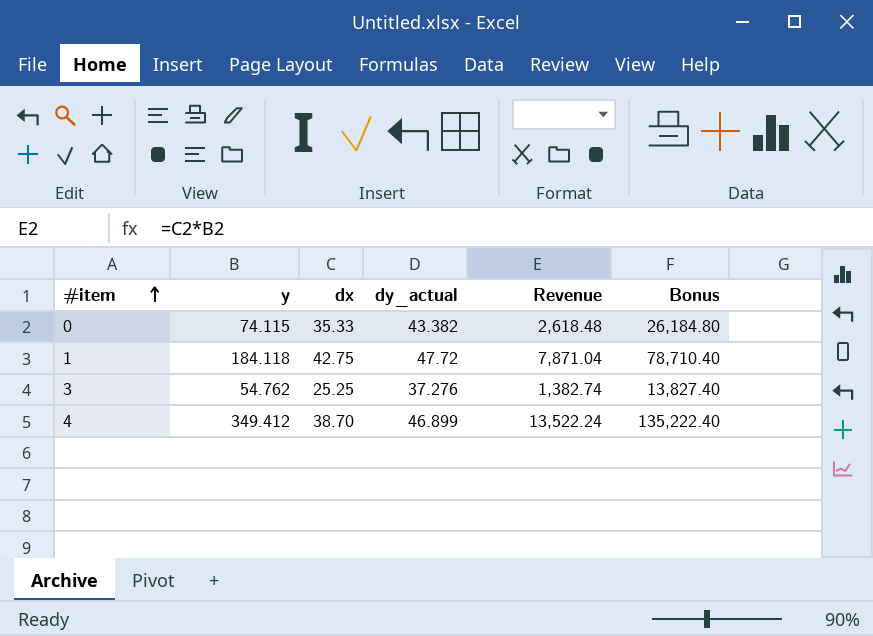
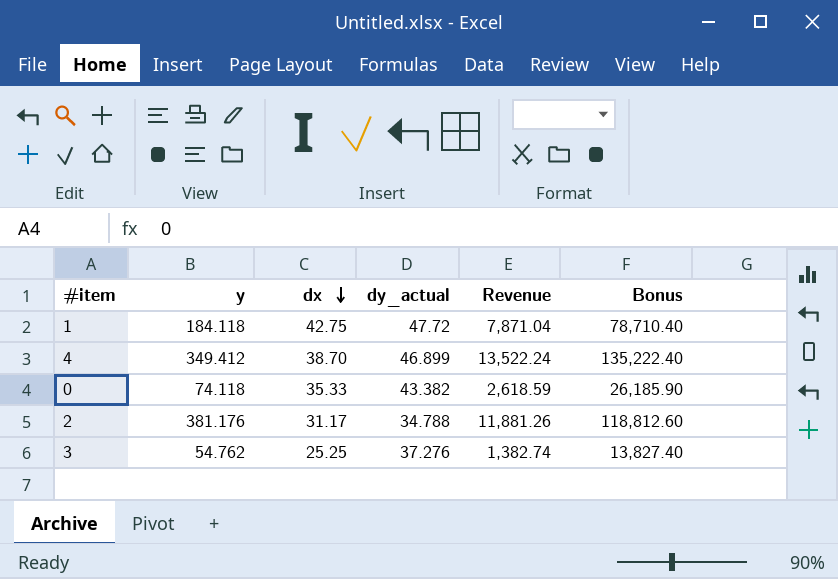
row order: #item ascending -> dx descending
0 | y: 74.115 -> 74.118
0 | Revenue: 2,618.48 -> 2,618.59
0 | Bonus: 26,184.80 -> 26,185.90
row 2: none -> 381.176 | 31.17 | 34.788 | 11,881.26 | 118,812.60

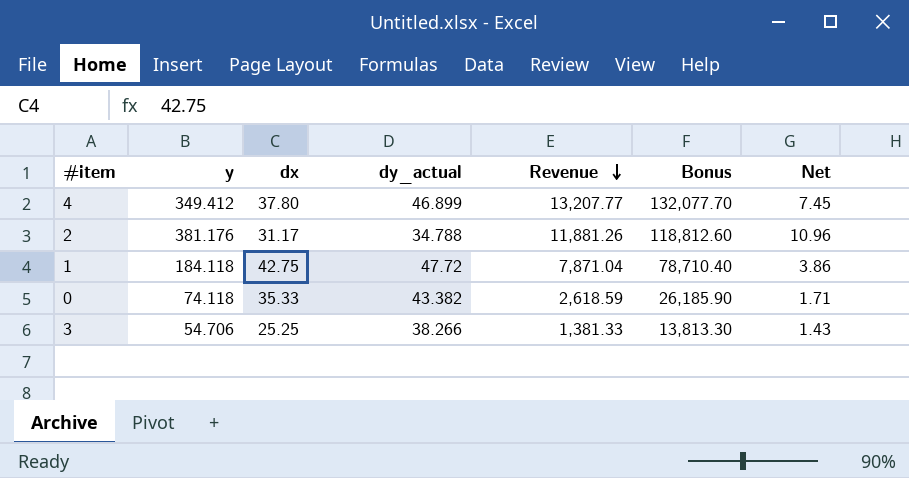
row order: dx descending -> Revenue descending
column Net | formula: none -> [y] / [dy_actual]
4 | dx: 38.70 -> 37.80
4 | Revenue: 13,522.24 -> 13,207.77
4 | Bonus: 135,222.40 -> 132,077.70
3 | y: 54.762 -> 54.706
3 | dy_actual: 37.276 -> 38.266
3 | Revenue: 1,382.74 -> 1,381.33
3 | Bonus: 13,827.40 -> 13,813.30

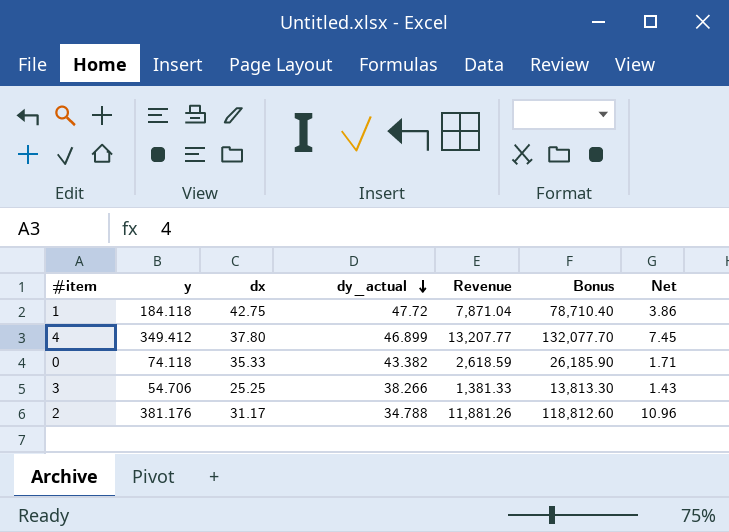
row order: Revenue descending -> dy_actual descending

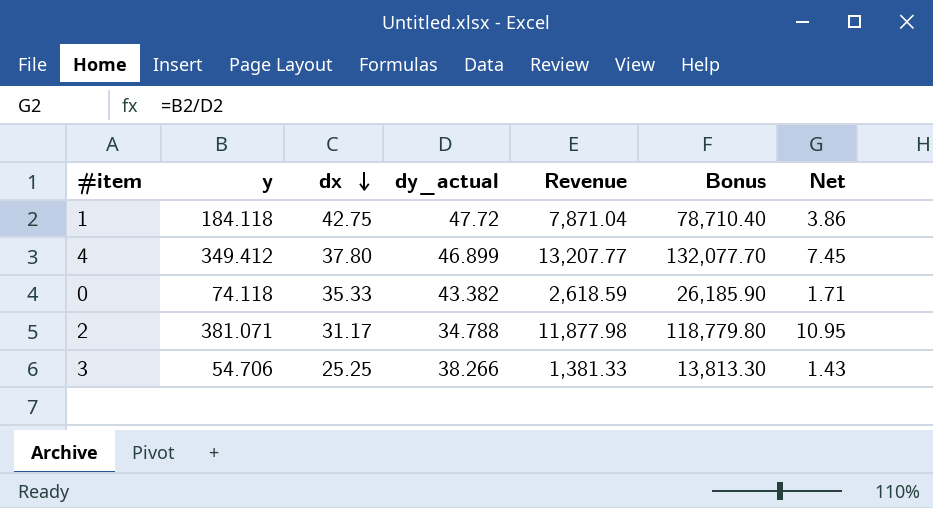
row order: dy_actual descending -> dx descending
2 | y: 381.176 -> 381.071
2 | Revenue: 11,881.26 -> 11,877.98
2 | Bonus: 118,812.60 -> 118,779.80
2 | Net: 10.96 -> 10.95

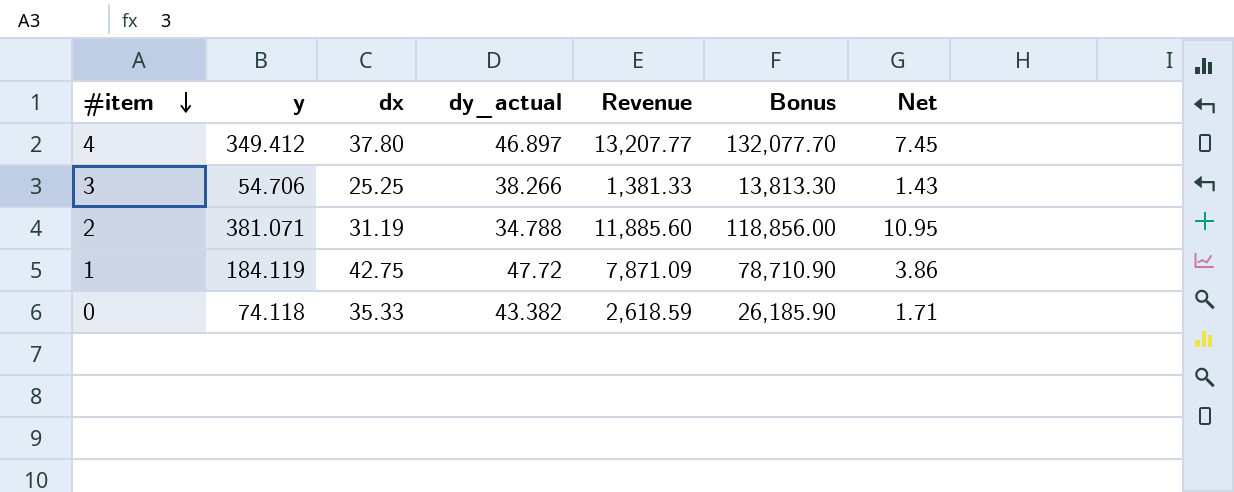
row order: dx descending -> #item descending
4 | dy_actual: 46.899 -> 46.897
2 | dx: 31.17 -> 31.19
2 | Revenue: 11,877.98 -> 11,885.60
2 | Bonus: 118,779.80 -> 118,856.00
1 | y: 184.118 -> 184.119
1 | Revenue: 7,871.04 -> 7,871.09
1 | Bonus: 78,710.40 -> 78,710.90

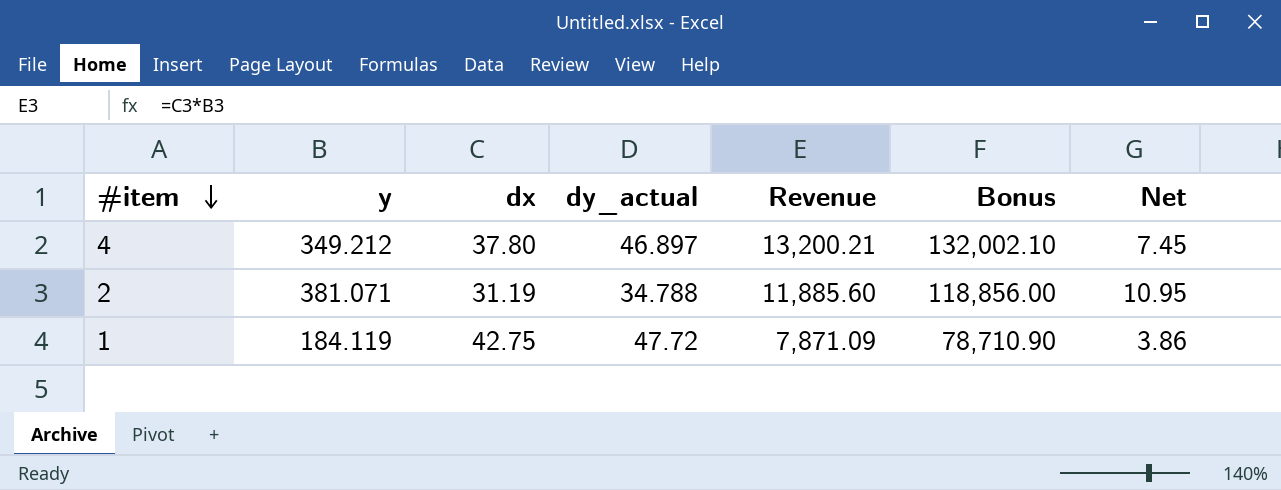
row 3: 54.706 | 25.25 | 38.266 | 1,381.33 | 13,813.30 | 1.43 -> none
row 0: 74.118 | 35.33 | 43.382 | 2,618.59 | 26,185.90 | 1.71 -> none
4 | y: 349.412 -> 349.212
4 | Revenue: 13,207.77 -> 13,200.21
4 | Bonus: 132,077.70 -> 132,002.10

